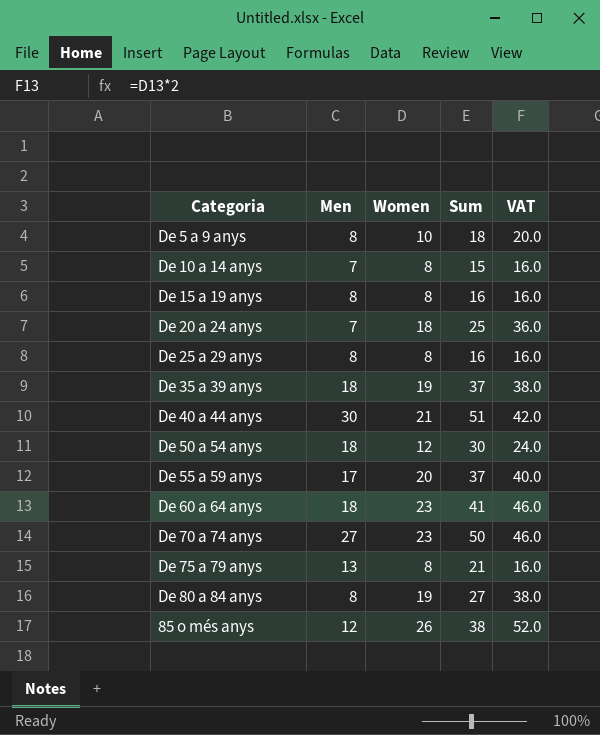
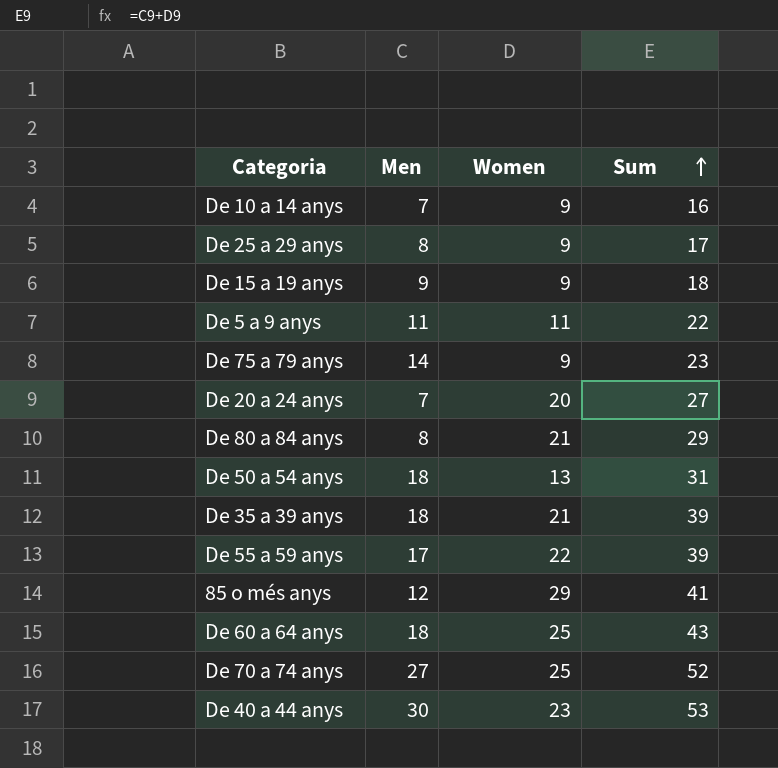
row order: none -> Sum ascending
column VAT | formula: [Women] * 2 -> none
De 10 a 14 anys | Women: 8 -> 9
De 10 a 14 anys | Sum: 15 -> 16
De 25 a 29 anys | Women: 8 -> 9
De 25 a 29 anys | Sum: 16 -> 17
De 15 a 19 anys | Men: 8 -> 9
De 15 a 19 anys | Women: 8 -> 9
De 15 a 19 anys | Sum: 16 -> 18
De 5 a 9 anys | Men: 8 -> 11
De 5 a 9 anys | Women: 10 -> 11
De 5 a 9 anys | Sum: 18 -> 22
De 75 a 79 anys | Men: 13 -> 14
De 75 a 79 anys | Women: 8 -> 9
De 75 a 79 anys | Sum: 21 -> 23
De 20 a 24 anys | Women: 18 -> 20
De 20 a 24 anys | Sum: 25 -> 27
De 80 a 84 anys | Women: 19 -> 21
De 80 a 84 anys | Sum: 27 -> 29
De 50 a 54 anys | Women: 12 -> 13
De 50 a 54 anys | Sum: 30 -> 31
De 35 a 39 anys | Women: 19 -> 21
De 35 a 39 anys | Sum: 37 -> 39
De 55 a 59 anys | Women: 20 -> 22
De 55 a 59 anys | Sum: 37 -> 39
85 o més anys | Women: 26 -> 29
85 o més anys | Sum: 38 -> 41
De 60 a 64 anys | Women: 23 -> 25
De 60 a 64 anys | Sum: 41 -> 43
De 70 a 74 anys | Women: 23 -> 25
De 70 a 74 anys | Sum: 50 -> 52
De 40 a 44 anys | Women: 21 -> 23
De 40 a 44 anys | Sum: 51 -> 53

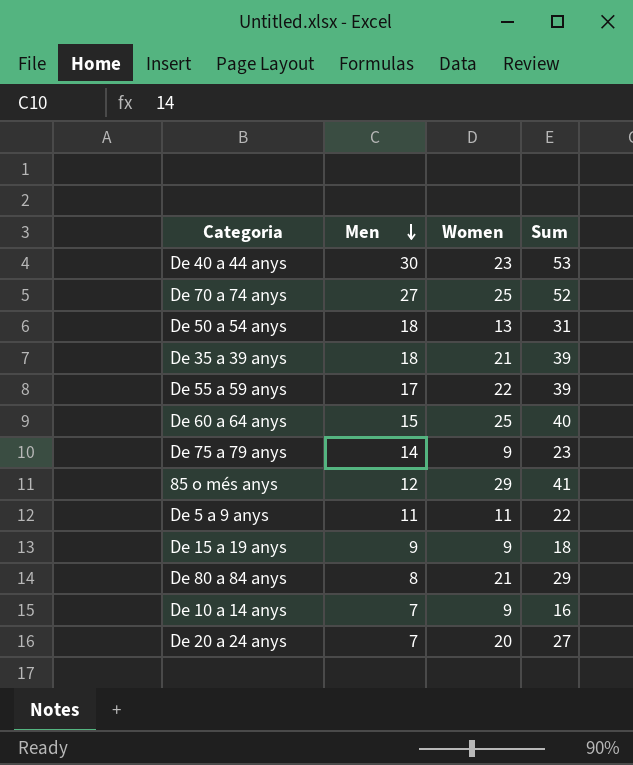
row order: Sum ascending -> Men descending
row De 25 a 29 anys: 8 | 9 | 17 -> none
De 60 a 64 anys | Men: 18 -> 15
De 60 a 64 anys | Sum: 43 -> 40

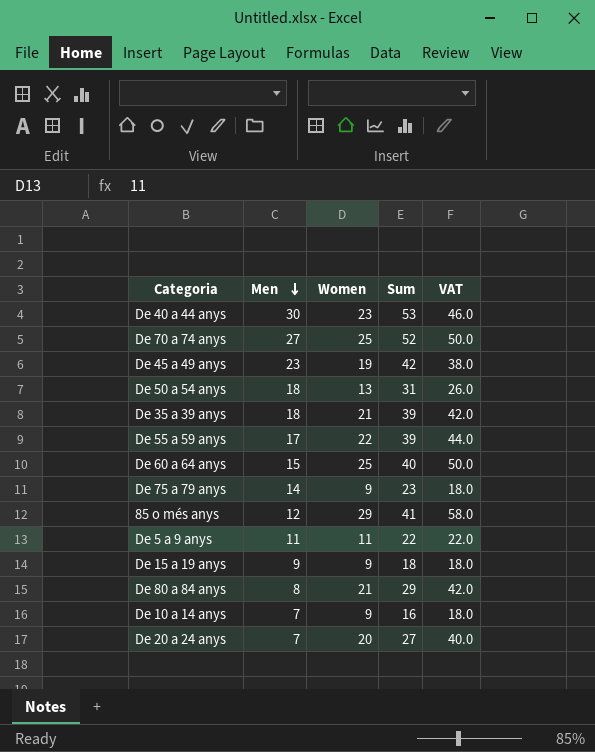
column VAT | formula: none -> [Women] * 2
row De 45 a 49 anys: none -> 23 | 19 | 42 | 38.0

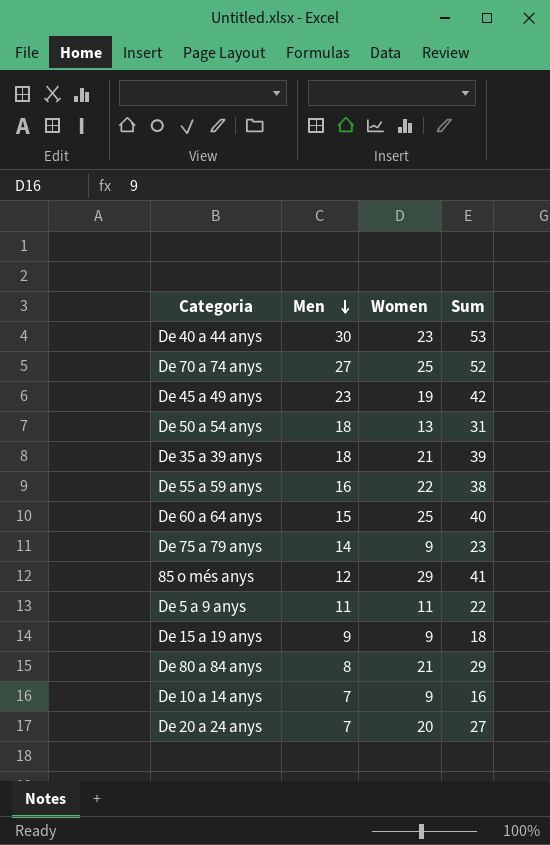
column VAT | formula: [Women] * 2 -> none
De 55 a 59 anys | Men: 17 -> 16
De 55 a 59 anys | Sum: 39 -> 38

